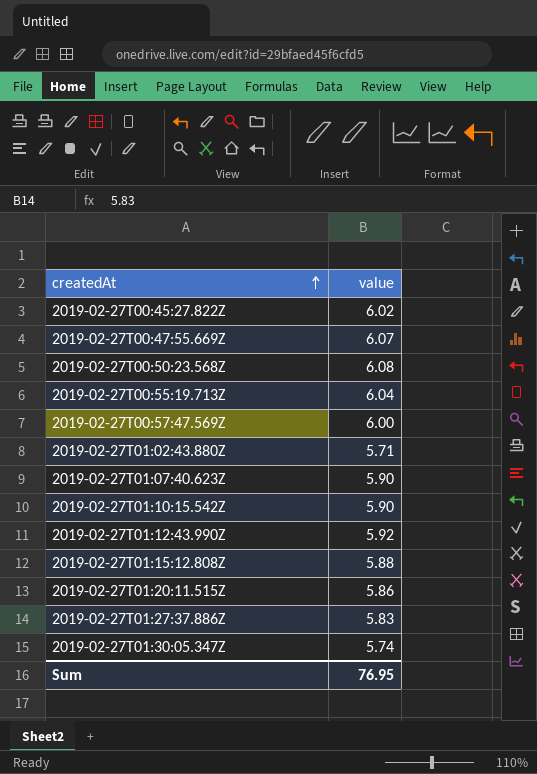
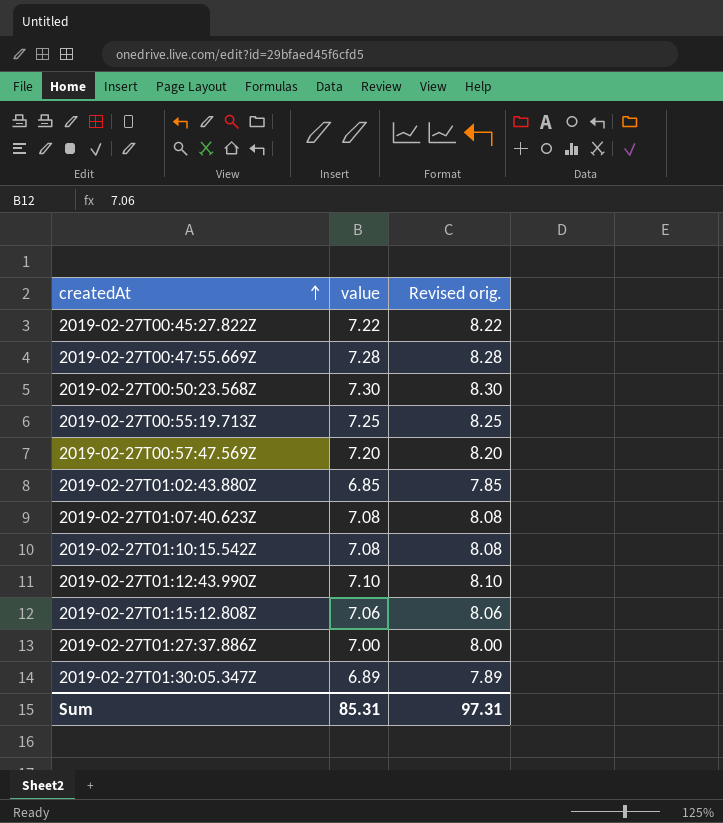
column Revised orig. | formula: none -> [value] + 1
row 2019-02-27T01:20:11.515Z: 5.86 -> none
2019-02-27T00:45:27.822Z | value: 6.02 -> 7.22
2019-02-27T00:47:55.669Z | value: 6.07 -> 7.28
2019-02-27T00:50:23.568Z | value: 6.08 -> 7.30
2019-02-27T00:55:19.713Z | value: 6.04 -> 7.25
2019-02-27T00:57:47.569Z | value: 6.00 -> 7.20
2019-02-27T01:02:43.880Z | value: 5.71 -> 6.85
2019-02-27T01:07:40.623Z | value: 5.90 -> 7.08
2019-02-27T01:10:15.542Z | value: 5.90 -> 7.08
2019-02-27T01:12:43.990Z | value: 5.92 -> 7.10
2019-02-27T01:15:12.808Z | value: 5.88 -> 7.06
2019-02-27T01:27:37.886Z | value: 5.83 -> 7.00
2019-02-27T01:30:05.347Z | value: 5.74 -> 6.89
Sum | value: 76.95 -> 85.31

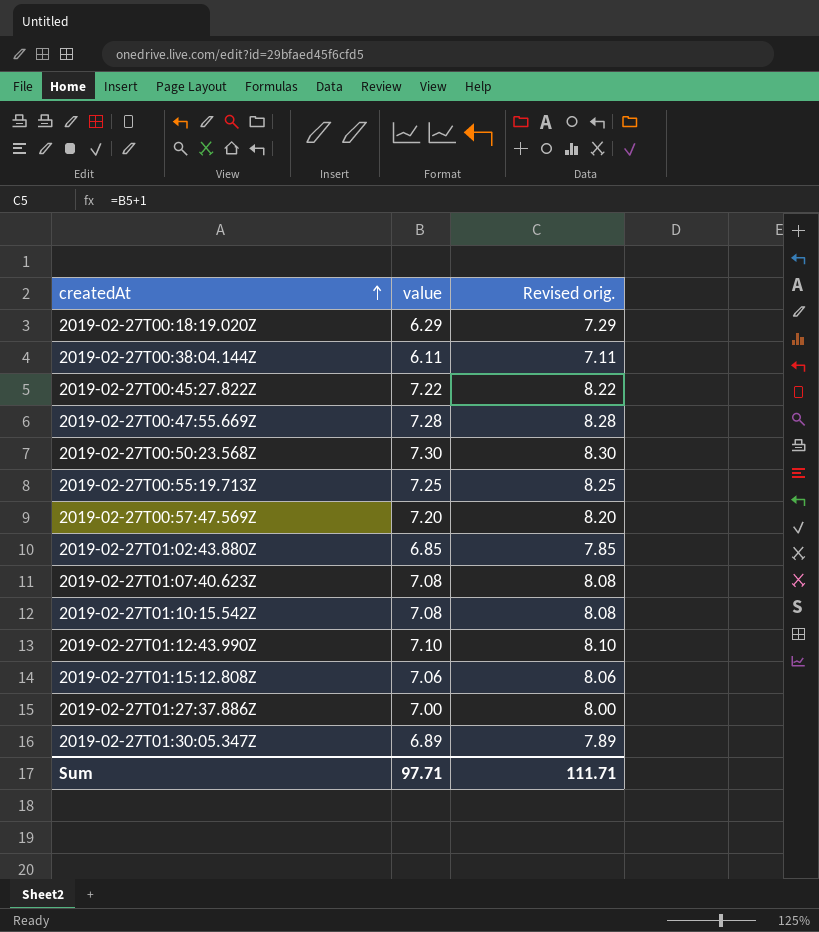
row 2019-02-27T00:18:19.020Z: none -> 6.29 | 7.29
row 2019-02-27T00:38:04.144Z: none -> 6.11 | 7.11
Sum | value: 85.31 -> 97.71
Sum | Revised orig.: 97.31 -> 111.71

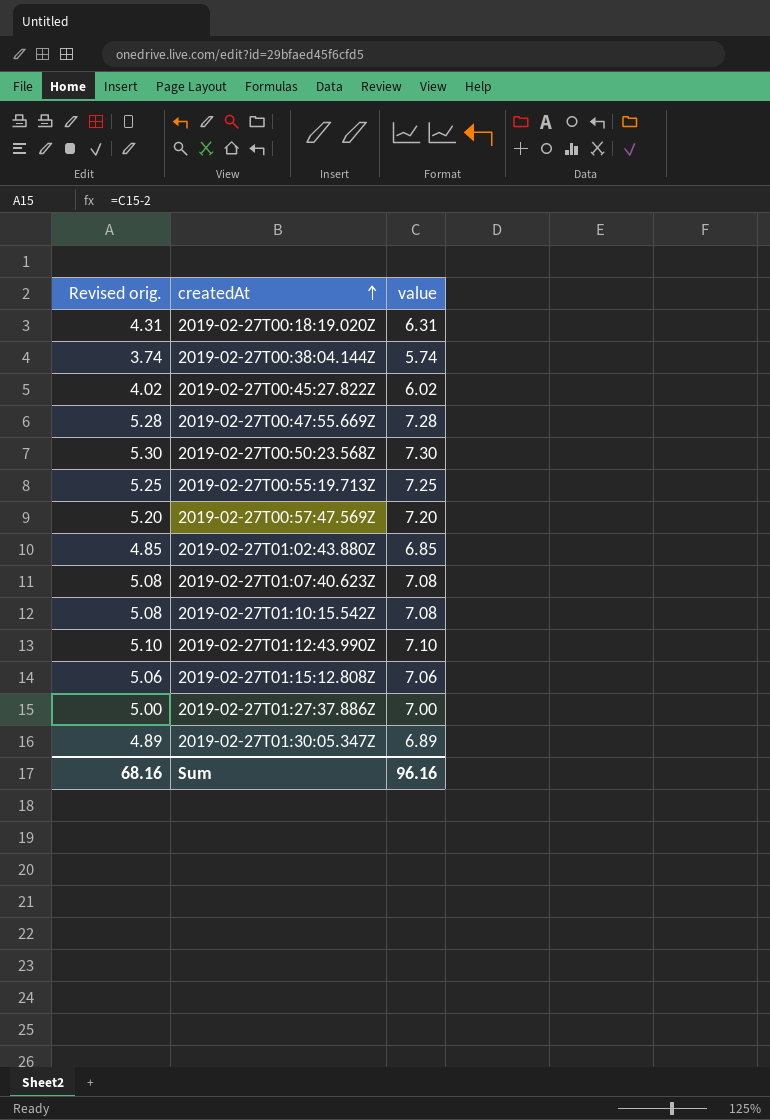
column Revised orig. | formula: [value] + 1 -> [value] - 2
column Revised orig. | position: 3 -> 1
2019-02-27T00:18:19.020Z | value: 6.29 -> 6.31
2019-02-27T00:38:04.144Z | value: 6.11 -> 5.74
2019-02-27T00:45:27.822Z | value: 7.22 -> 6.02
Sum | Revised orig.: 111.71 -> 68.16
Sum | value: 97.71 -> 96.16

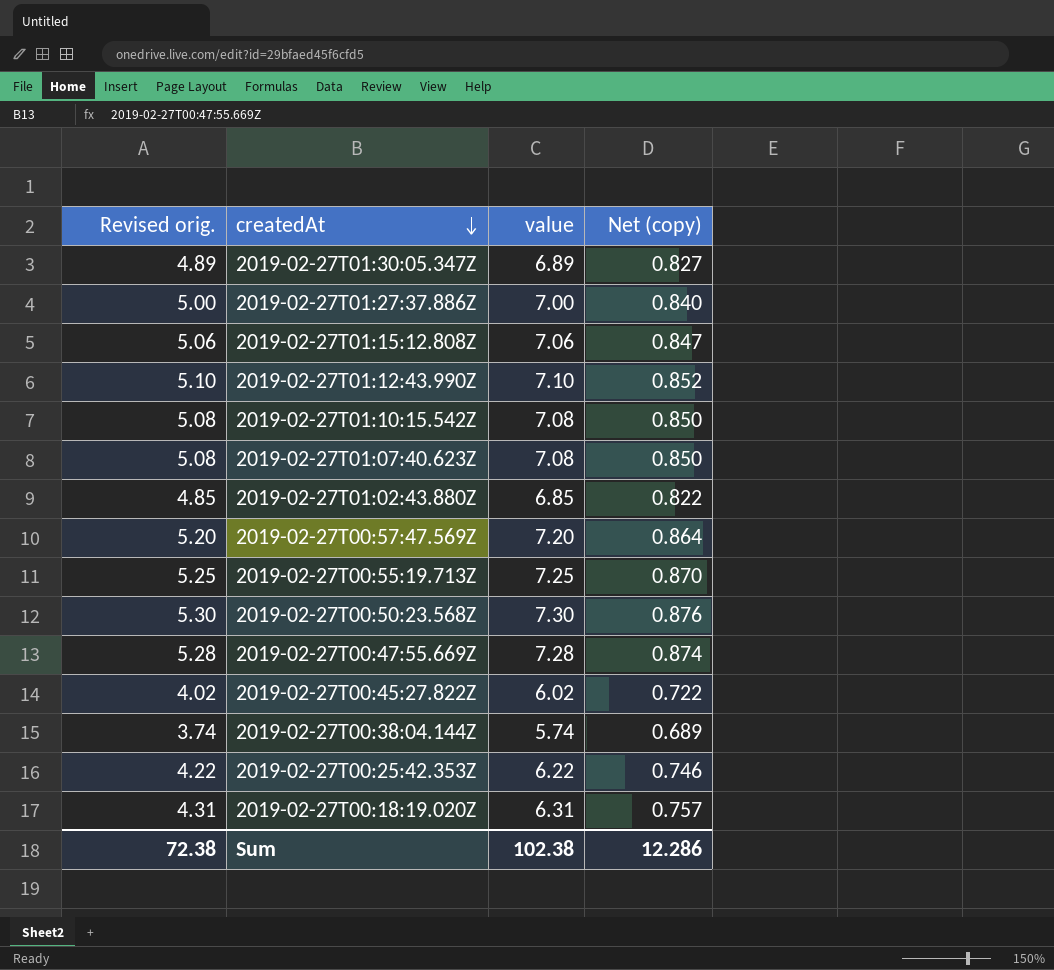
row order: createdAt ascending -> createdAt descending
column Net (copy) | formula: none -> [value] * 0.12
row 2019-02-27T00:25:42.353Z: none -> 4.22 | 6.22 | 0.746
Sum | Revised orig.: 68.16 -> 72.38
Sum | value: 96.16 -> 102.38

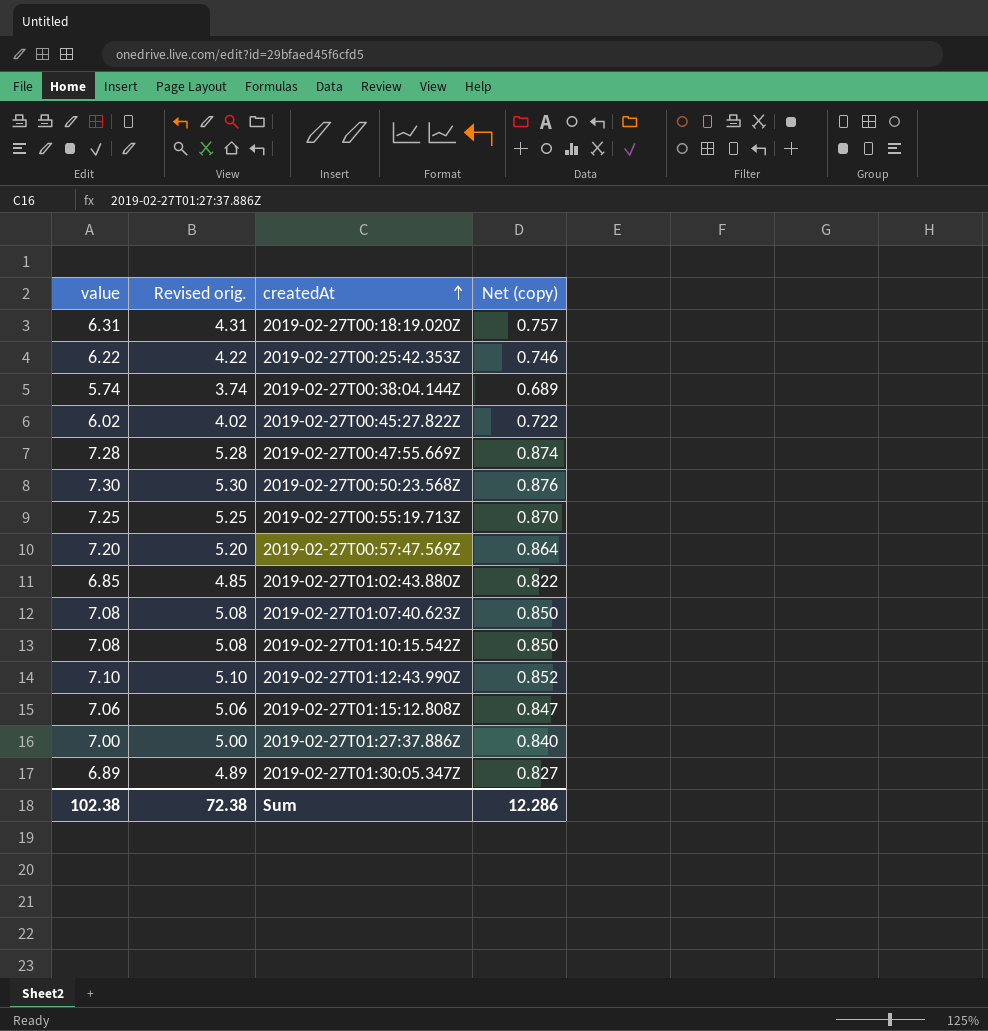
row order: createdAt descending -> createdAt ascending
column value | position: 3 -> 1

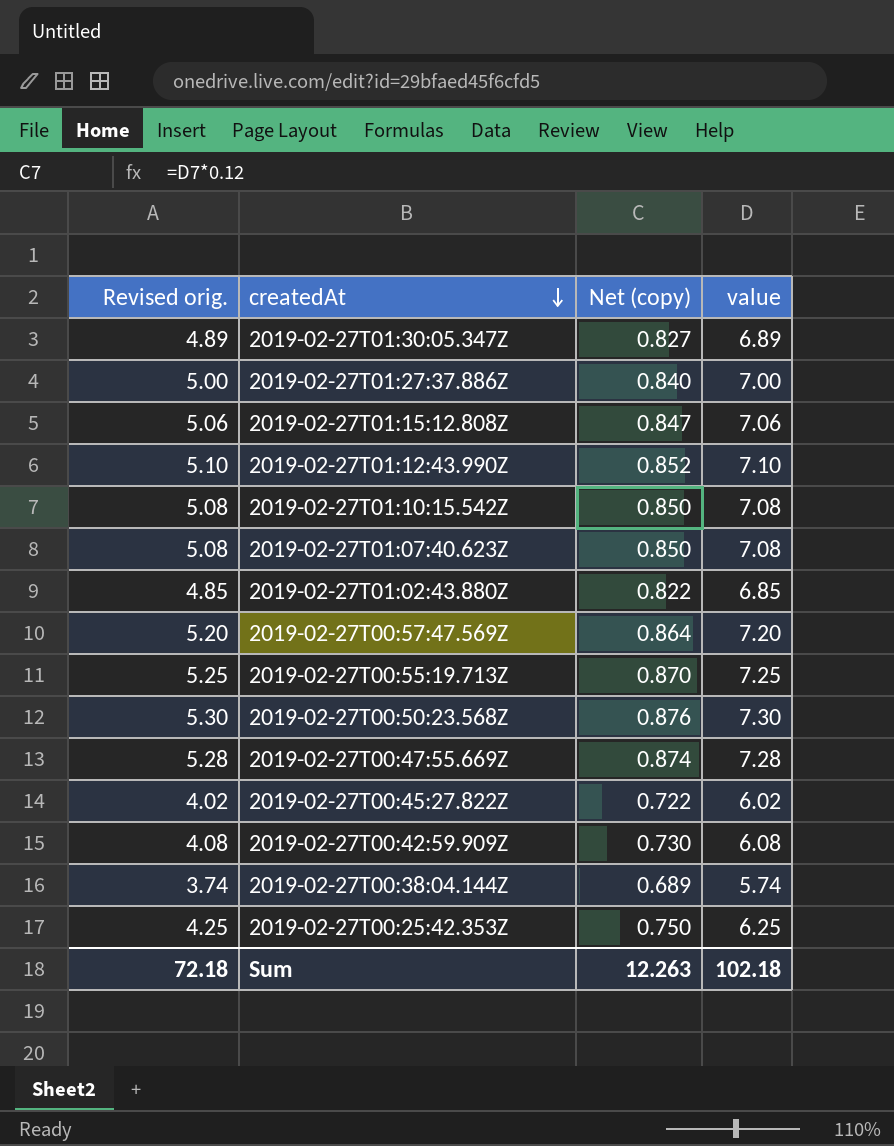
row order: createdAt ascending -> createdAt descending
column value | position: 1 -> 4
row 2019-02-27T00:18:19.020Z: 6.31 | 4.31 | 0.757 -> none
row 2019-02-27T00:42:59.909Z: none -> 4.08 | 0.730 | 6.08
2019-02-27T00:25:42.353Z | Revised orig.: 4.22 -> 4.25
2019-02-27T00:25:42.353Z | Net (copy): 0.746 -> 0.750
2019-02-27T00:25:42.353Z | value: 6.22 -> 6.25
Sum | Revised orig.: 72.38 -> 72.18
Sum | Net (copy): 12.286 -> 12.263
Sum | value: 102.38 -> 102.18

